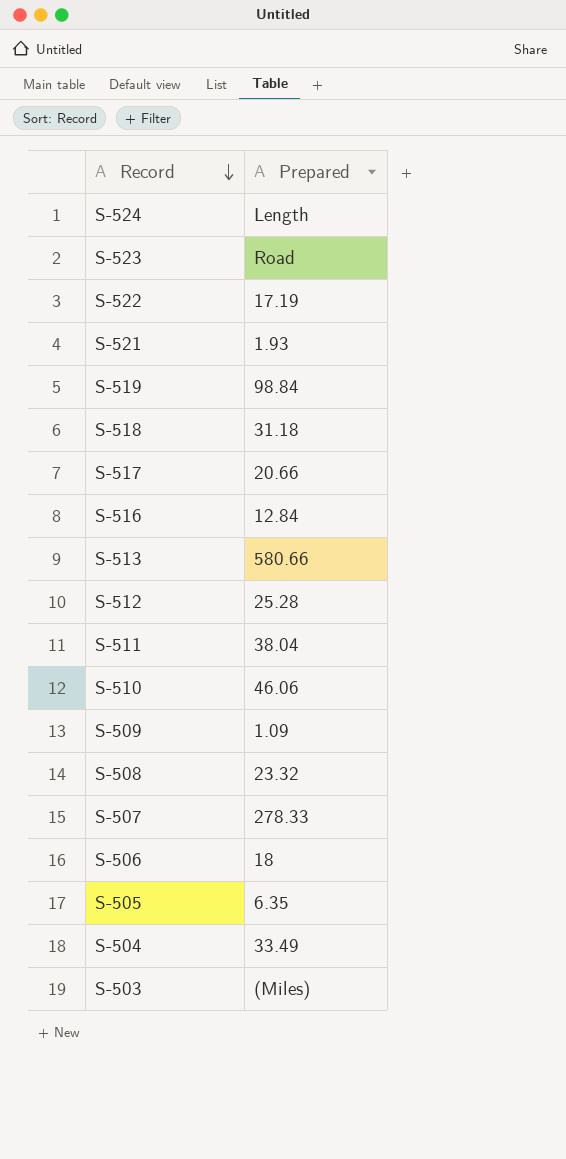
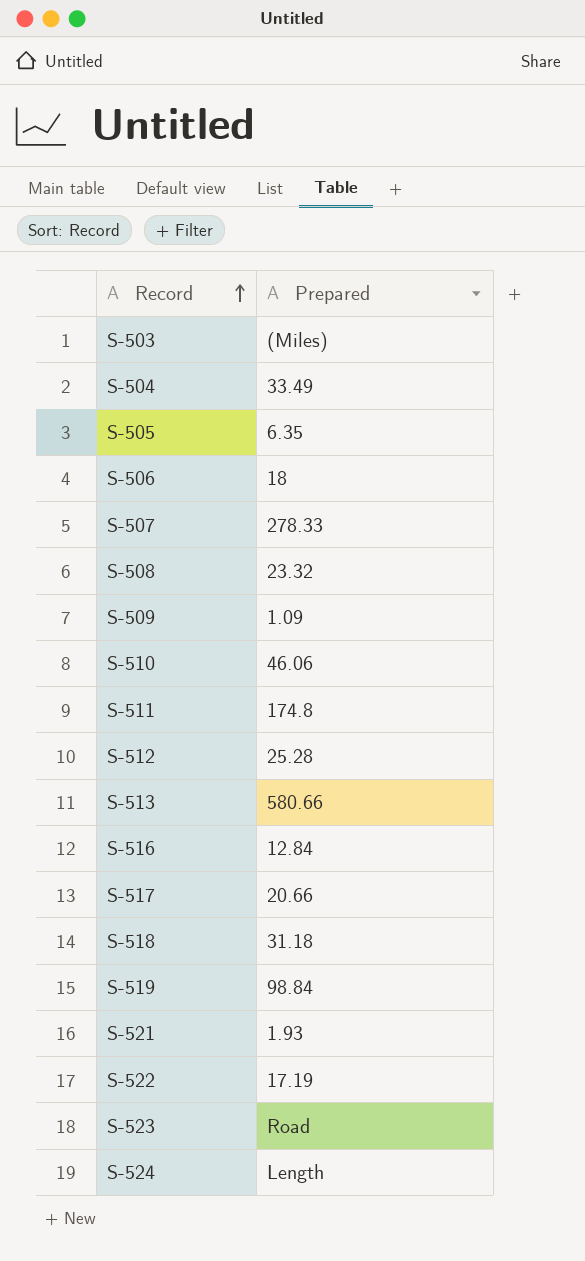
row order: Record descending -> Record ascending
S-511 | Prepared: 38.04 -> 174.8

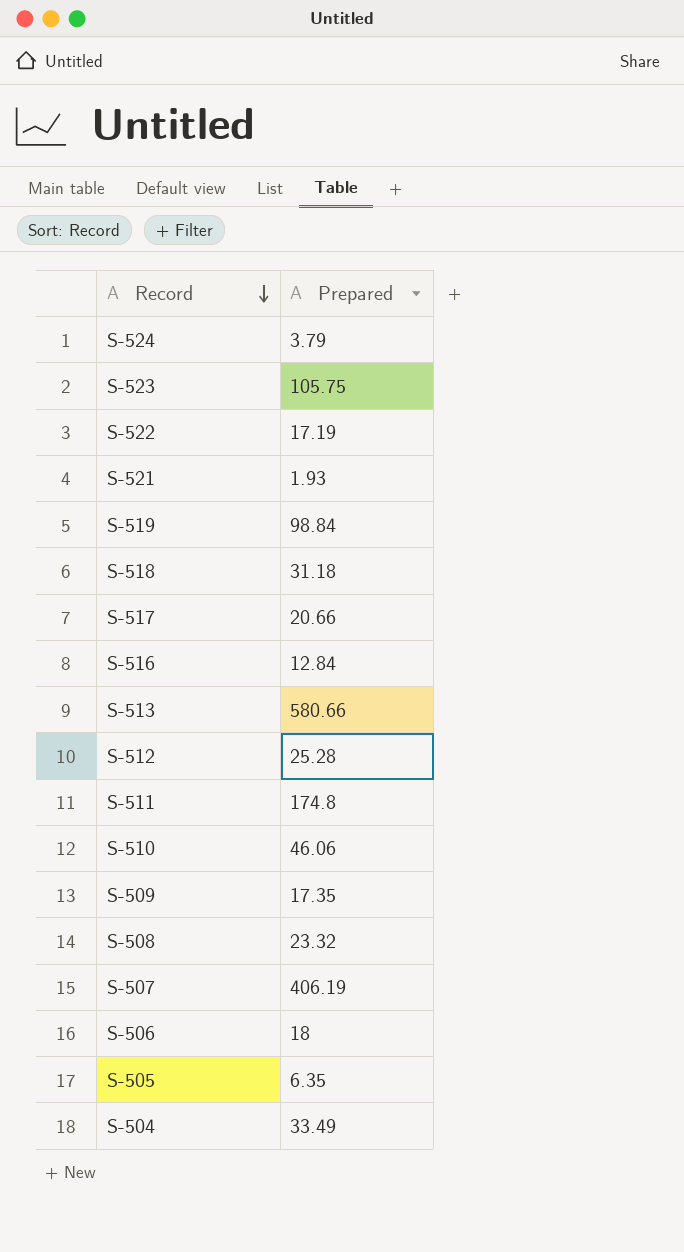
row order: Record ascending -> Record descending
row S-503: (Miles) -> none
S-524 | Prepared: Length -> 3.79
S-523 | Prepared: Road -> 105.75
S-509 | Prepared: 1.09 -> 17.35
S-507 | Prepared: 278.33 -> 406.19

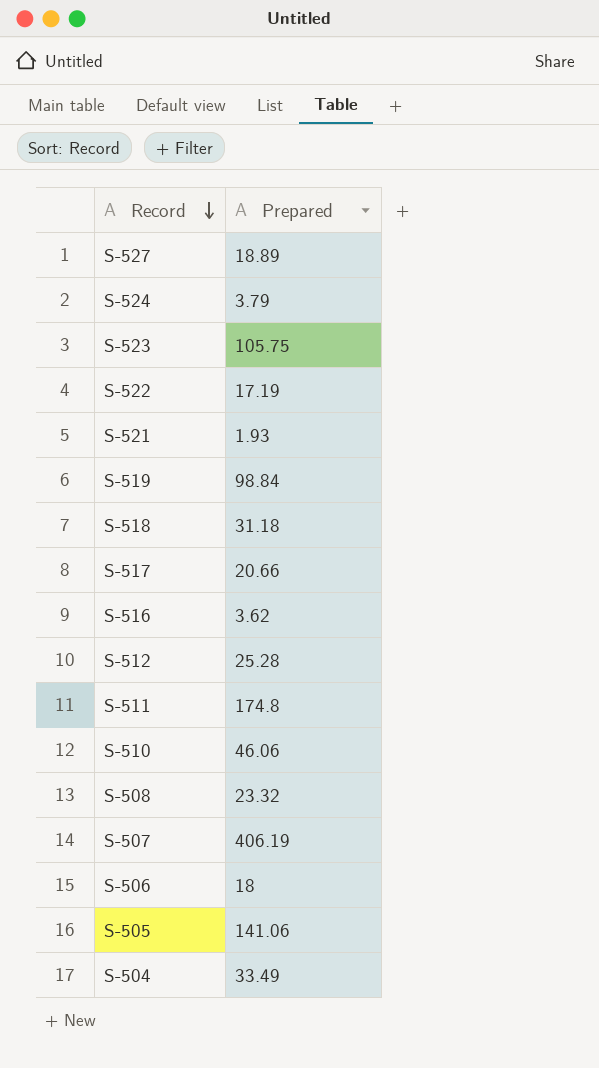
row S-513: 580.66 -> none
row S-509: 17.35 -> none
row S-527: none -> 18.89
S-516 | Prepared: 12.84 -> 3.62
S-505 | Prepared: 6.35 -> 141.06

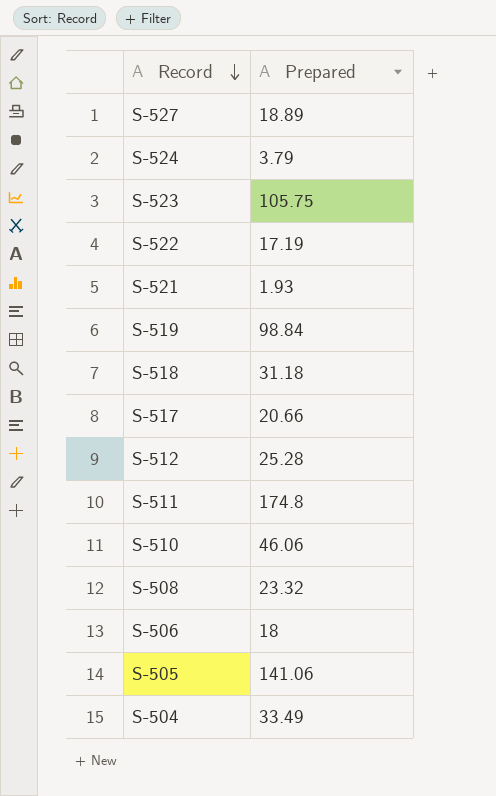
row S-516: 3.62 -> none
row S-507: 406.19 -> none

